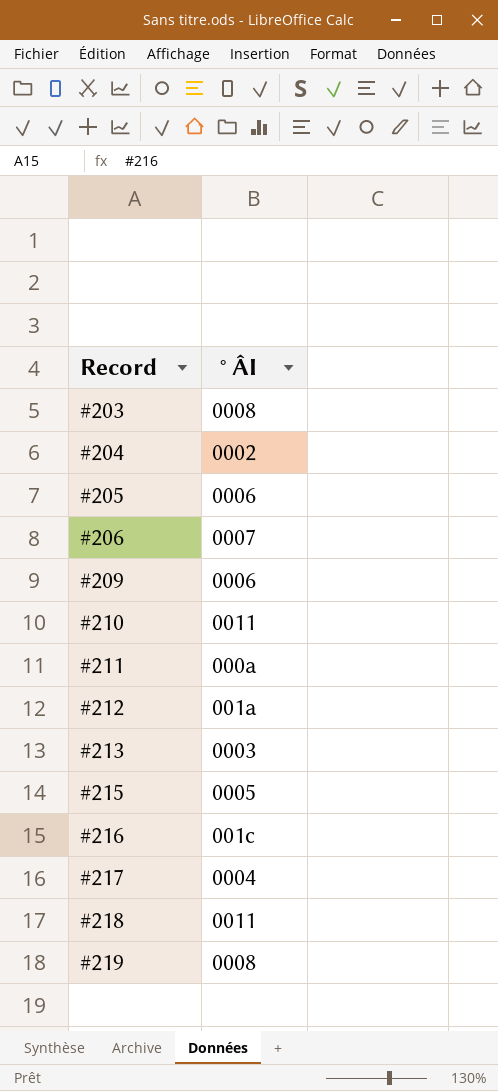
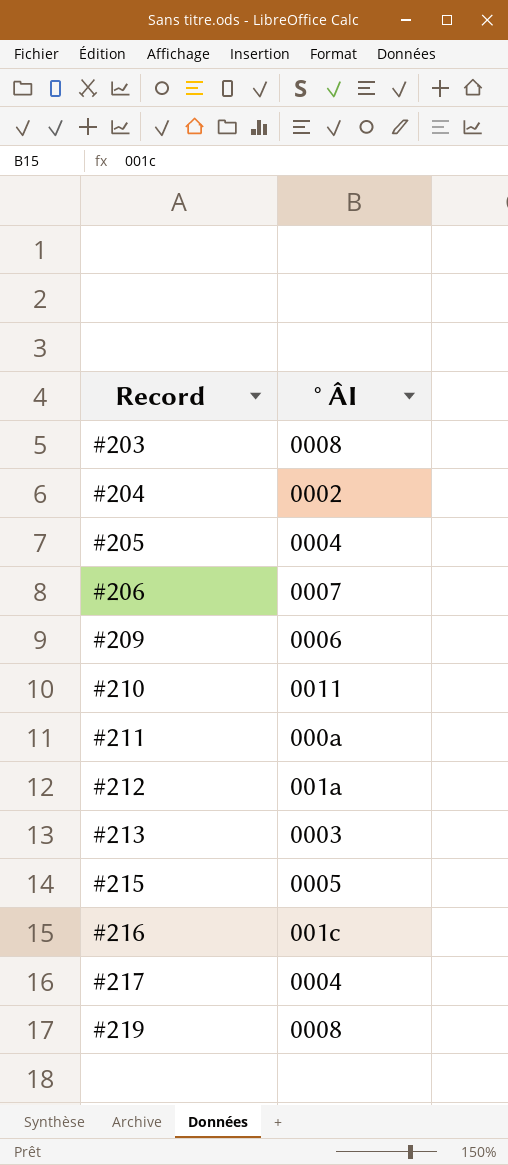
row #218: 0011 -> none
#205 | ° ÂI: 0006 -> 0004

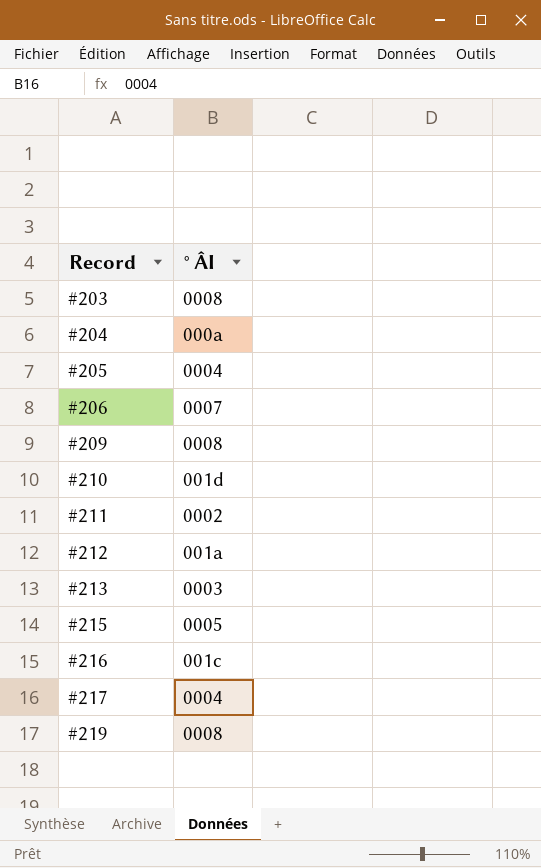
#204 | ° ÂI: 0002 -> 000a
#209 | ° ÂI: 0006 -> 0008
#210 | ° ÂI: 0011 -> 001d
#211 | ° ÂI: 000a -> 0002

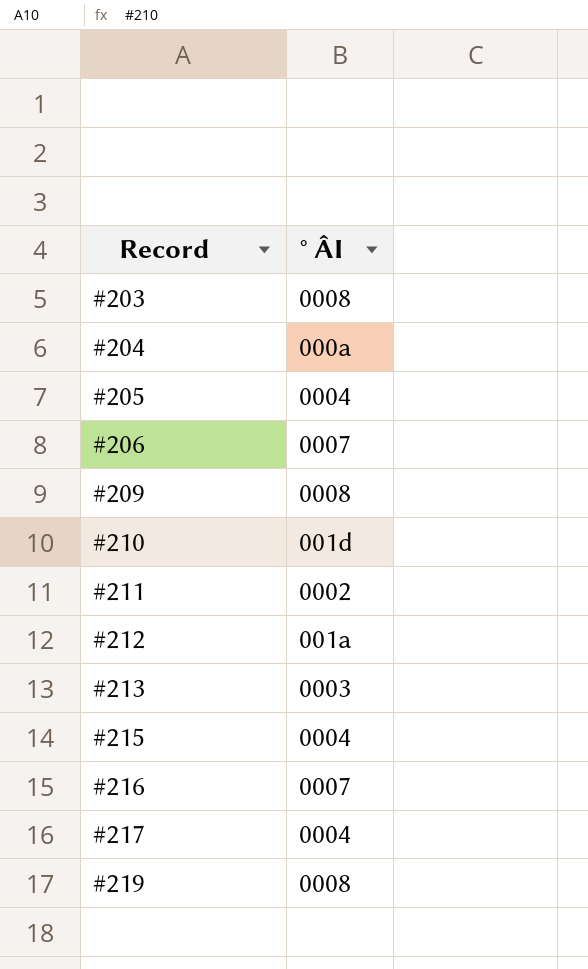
#215 | ° ÂI: 0005 -> 0004
#216 | ° ÂI: 001c -> 0007

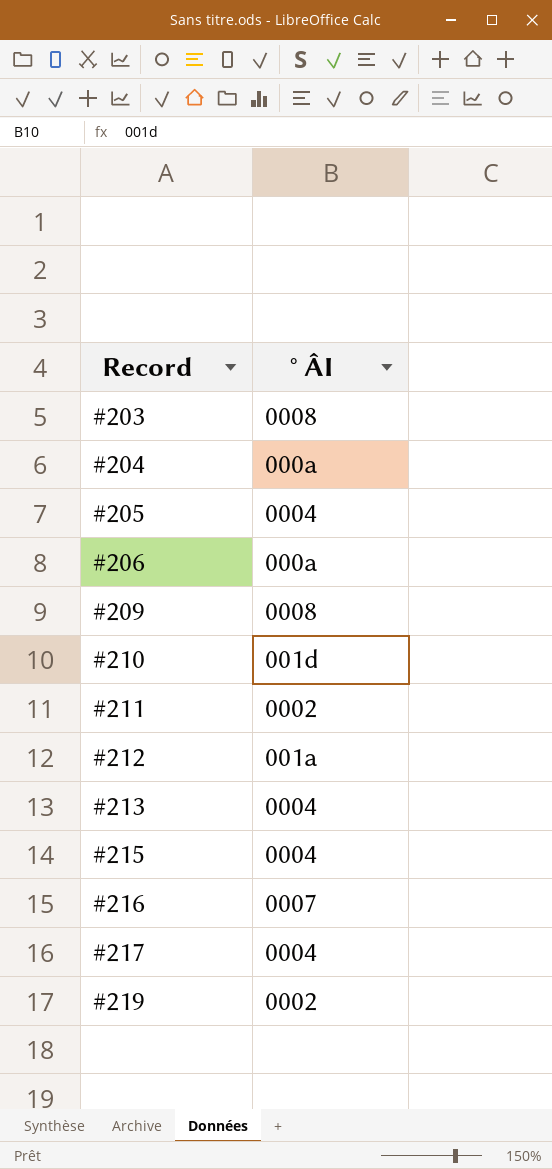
#206 | ° ÂI: 0007 -> 000a
#213 | ° ÂI: 0003 -> 0004
#219 | ° ÂI: 0008 -> 0002

